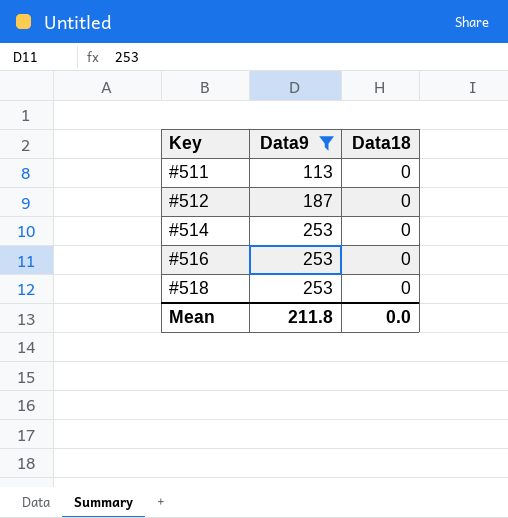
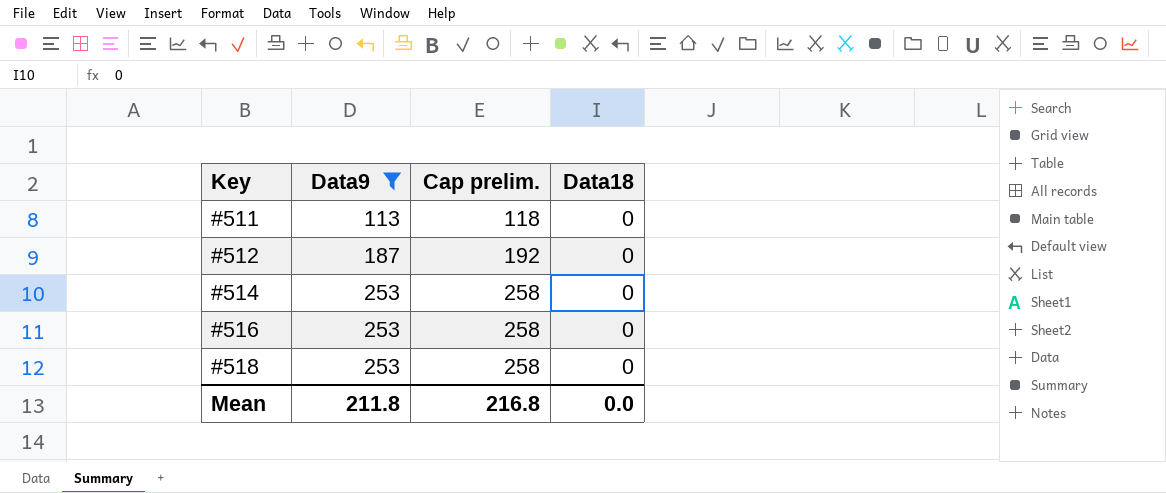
column Cap prelim. | formula: none -> [Data9] + 5

